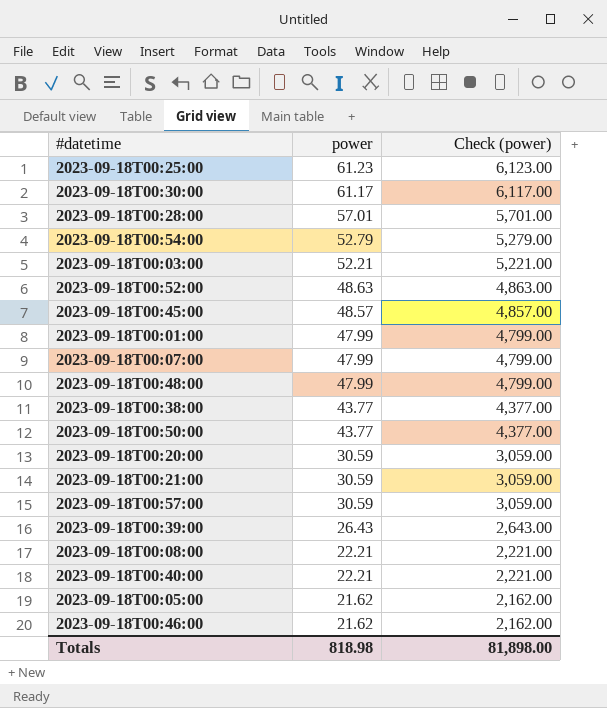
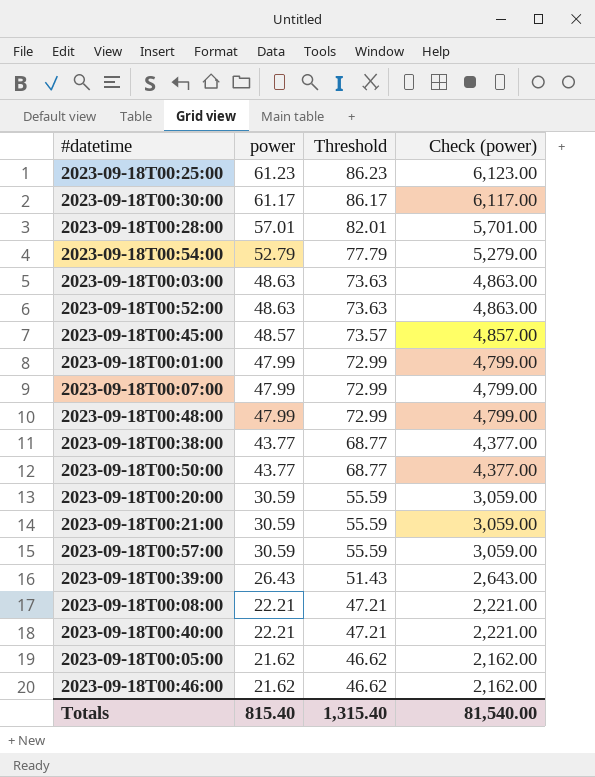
column Threshold | formula: none -> [power] + 25
2023-09-18T00:03:00 | power: 52.21 -> 48.63
2023-09-18T00:03:00 | Check (power): 5,221.00 -> 4,863.00
Totals | power: 818.98 -> 815.40
Totals | Check (power): 81,898.00 -> 81,540.00

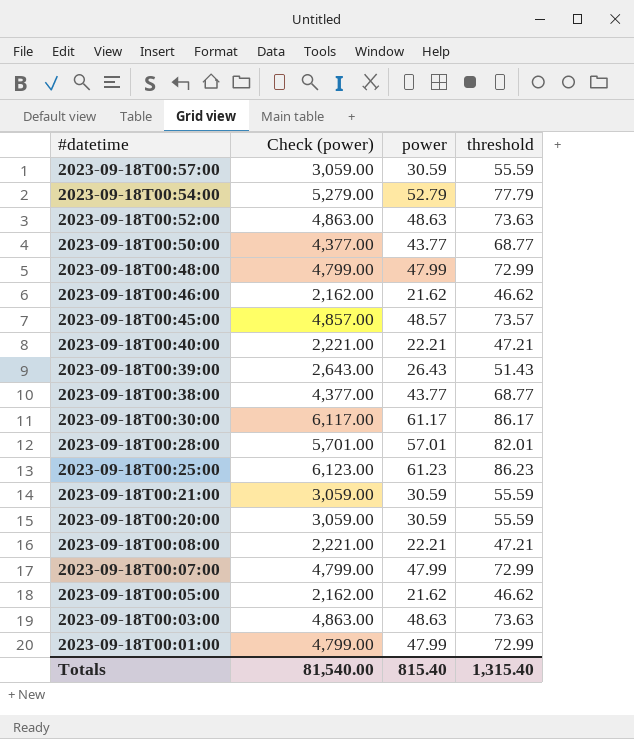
row order: power descending -> #datetime descending
column Check (power) | position: 4 -> 2
column name: Threshold -> threshold

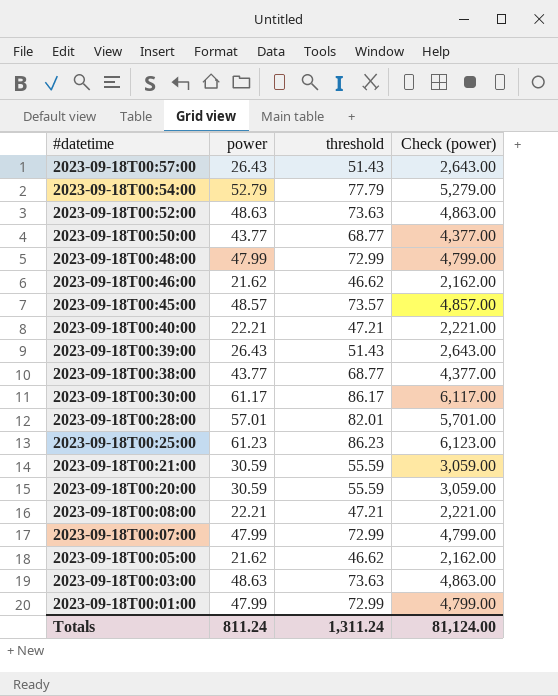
column Check (power) | position: 2 -> 4
2023-09-18T00:57:00 | power: 30.59 -> 26.43
2023-09-18T00:57:00 | threshold: 55.59 -> 51.43
2023-09-18T00:57:00 | Check (power): 3,059.00 -> 2,643.00
Totals | power: 815.40 -> 811.24
Totals | threshold: 1,315.40 -> 1,311.24
Totals | Check (power): 81,540.00 -> 81,124.00

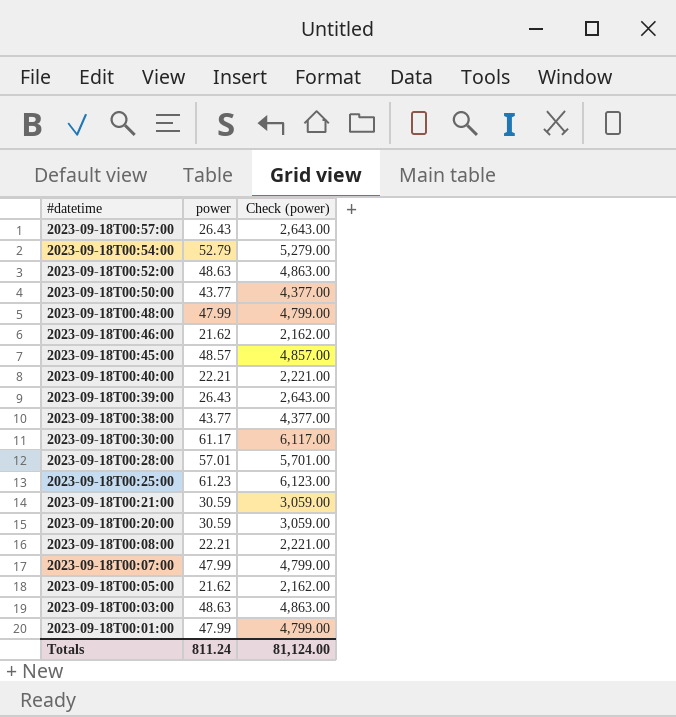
column threshold | formula: [power] + 25 -> none

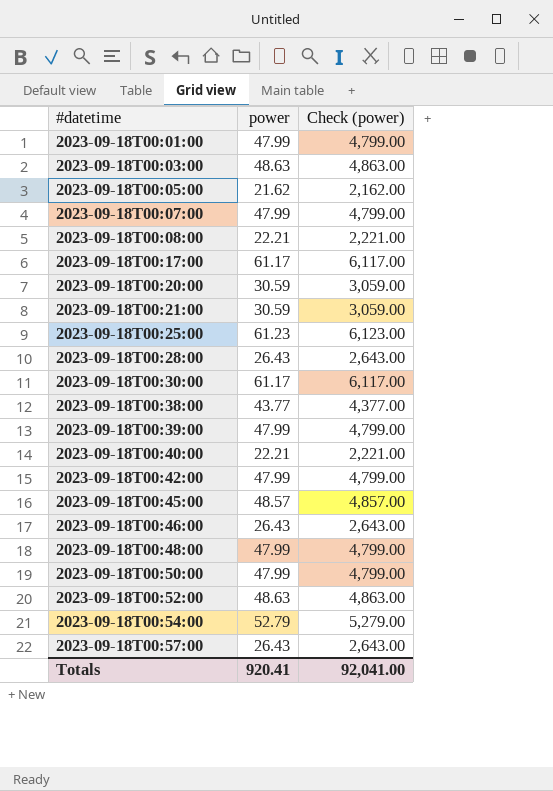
row order: #datetime descending -> #datetime ascending
row 2023-09-18T00:17:00: none -> 61.17 | 6,117.00
2023-09-18T00:28:00 | power: 57.01 -> 26.43
2023-09-18T00:28:00 | Check (power): 5,701.00 -> 2,643.00
2023-09-18T00:39:00 | power: 26.43 -> 47.99
2023-09-18T00:39:00 | Check (power): 2,643.00 -> 4,799.00
row 2023-09-18T00:42:00: none -> 47.99 | 4,799.00
2023-09-18T00:46:00 | power: 21.62 -> 26.43
2023-09-18T00:46:00 | Check (power): 2,162.00 -> 2,643.00
2023-09-18T00:50:00 | power: 43.77 -> 47.99
2023-09-18T00:50:00 | Check (power): 4,377.00 -> 4,799.00
Totals | power: 811.24 -> 920.41
Totals | Check (power): 81,124.00 -> 92,041.00

